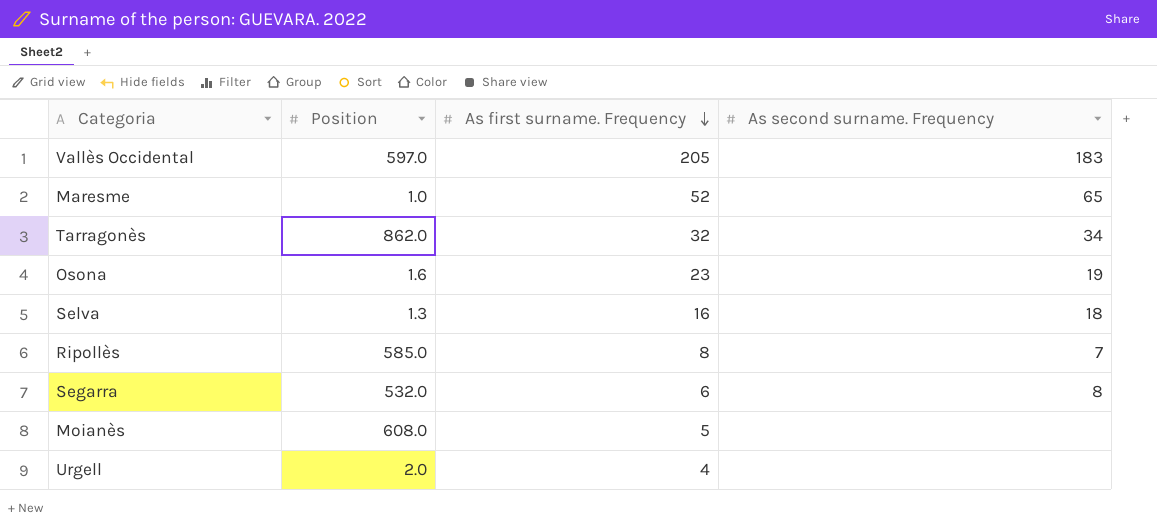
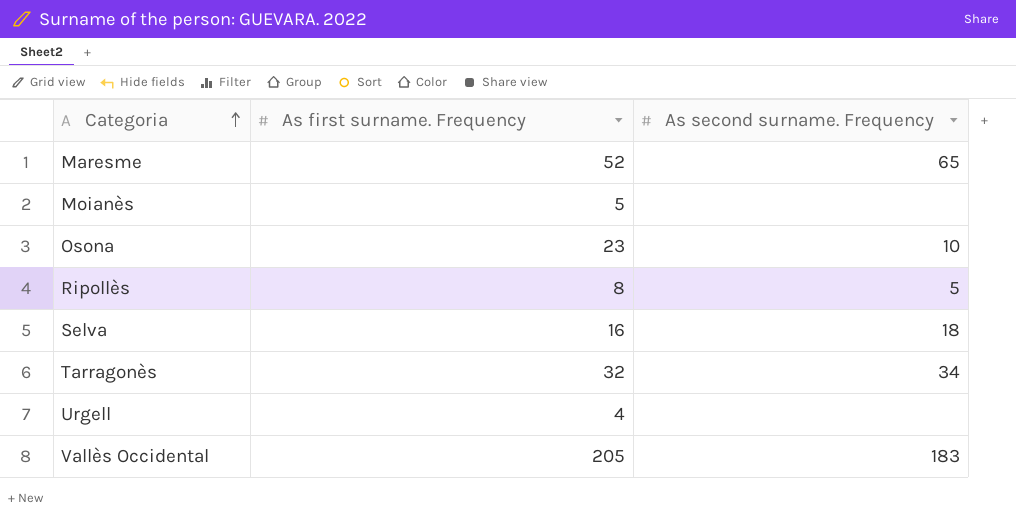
row order: As first surname. Frequency descending -> Categoria ascending
column Position | position: 2 -> none
row Segarra: 532.0 | 6 | 8 -> none
Osona | As second surname. Frequency: 19 -> 10
Ripollès | As second surname. Frequency: 7 -> 5

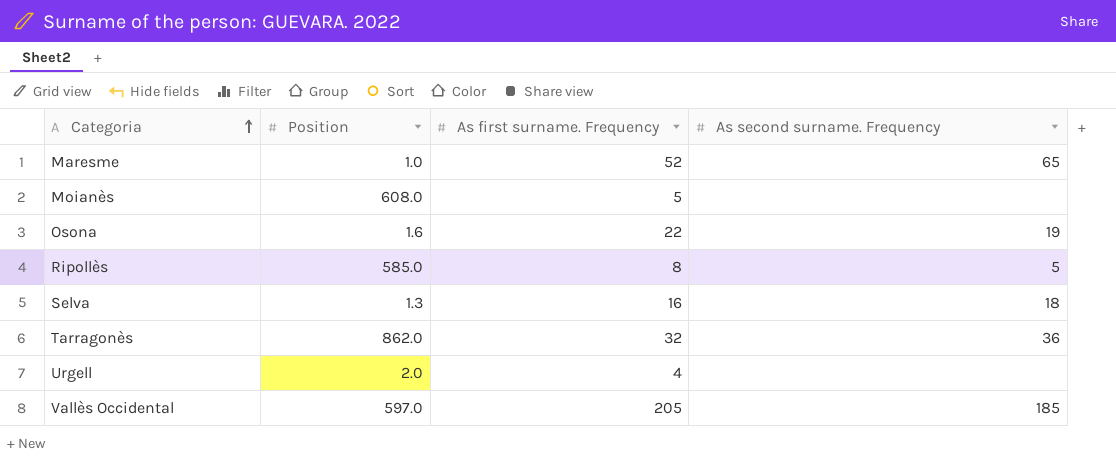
column Position | position: none -> 2
Osona | As first surname. Frequency: 23 -> 22
Osona | As second surname. Frequency: 10 -> 19
Tarragonès | As second surname. Frequency: 34 -> 36
Vallès Occidental | As second surname. Frequency: 183 -> 185

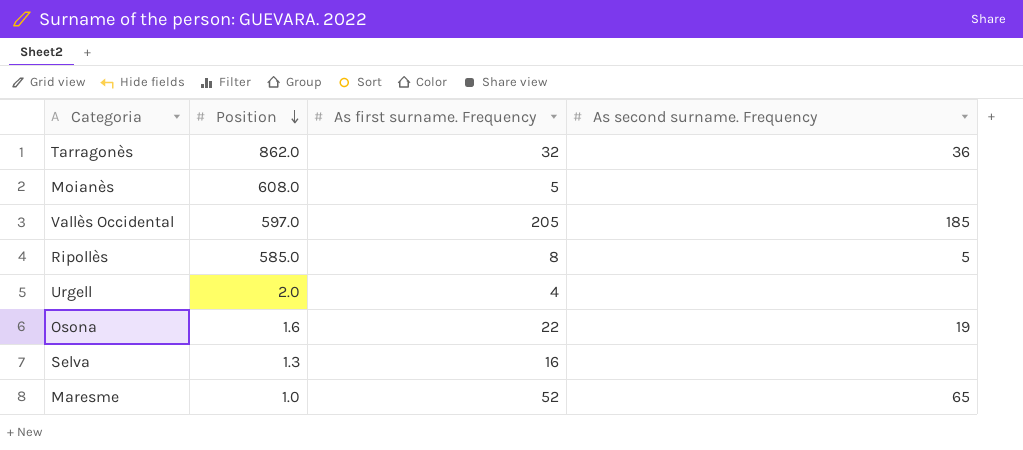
row order: Categoria ascending -> Position descending
Selva | As second surname. Frequency: 18 -> none

